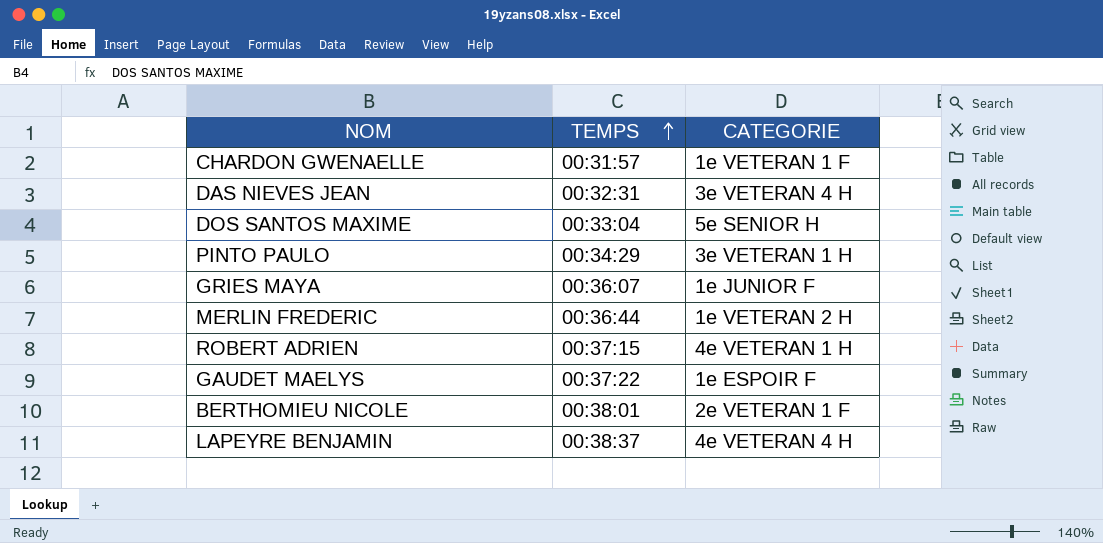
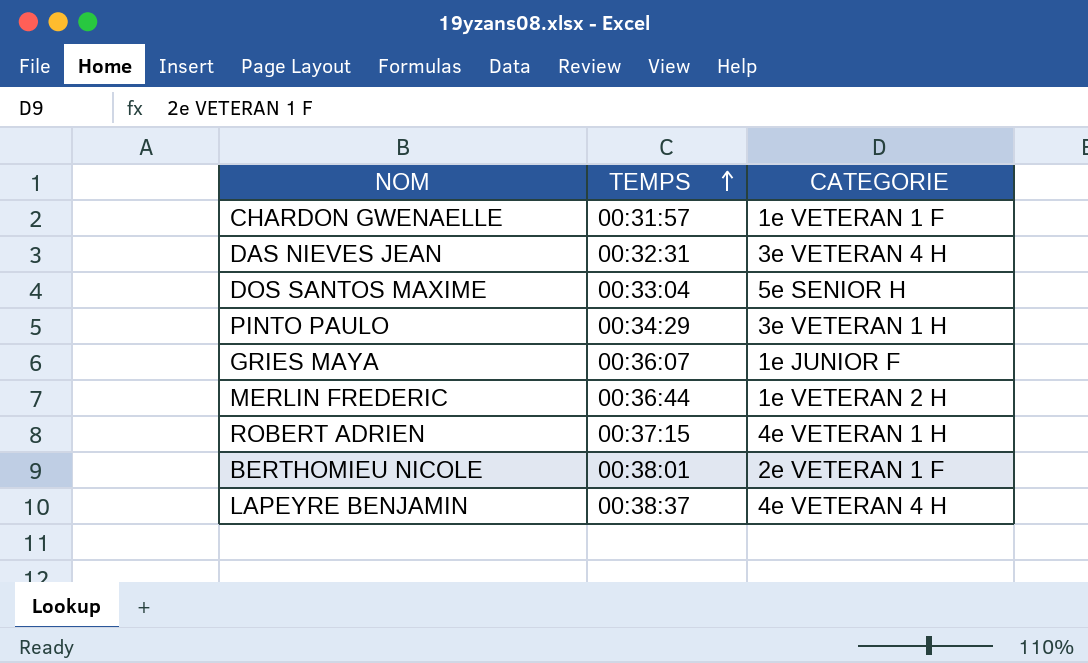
row GAUDET MAELYS: 00:37:22 | 1e ESPOIR F -> none

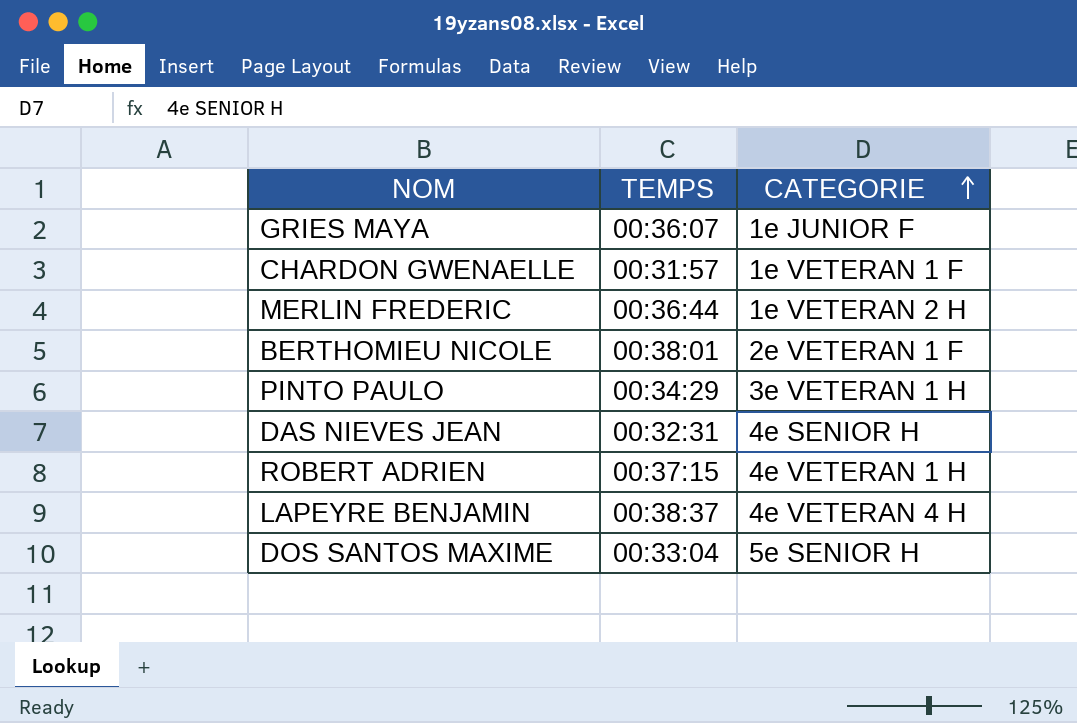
row order: TEMPS ascending -> CATEGORIE ascending
DAS NIEVES JEAN | CATEGORIE: 3e VETERAN 4 H -> 4e SENIOR H

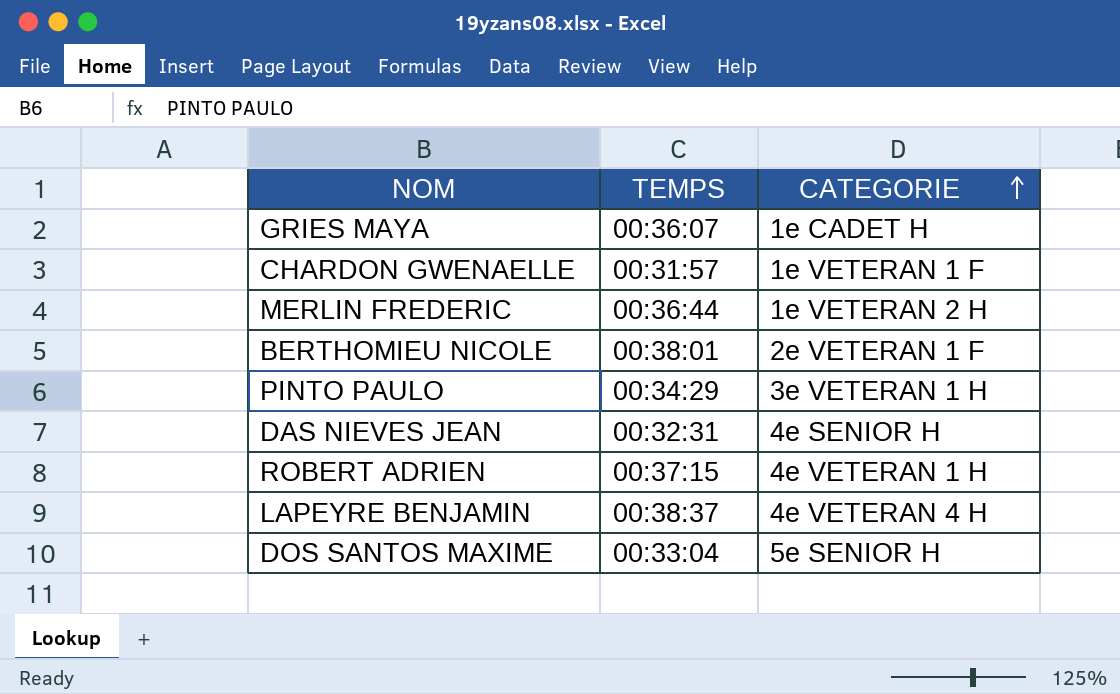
GRIES MAYA | CATEGORIE: 1e JUNIOR F -> 1e CADET H

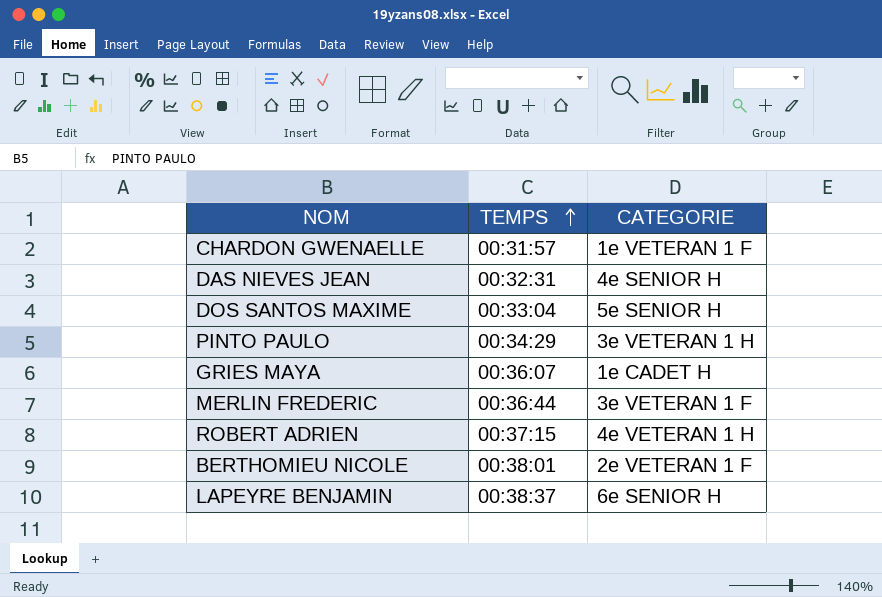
row order: CATEGORIE ascending -> TEMPS ascending
MERLIN FREDERIC | CATEGORIE: 1e VETERAN 2 H -> 3e VETERAN 1 F
LAPEYRE BENJAMIN | CATEGORIE: 4e VETERAN 4 H -> 6e SENIOR H

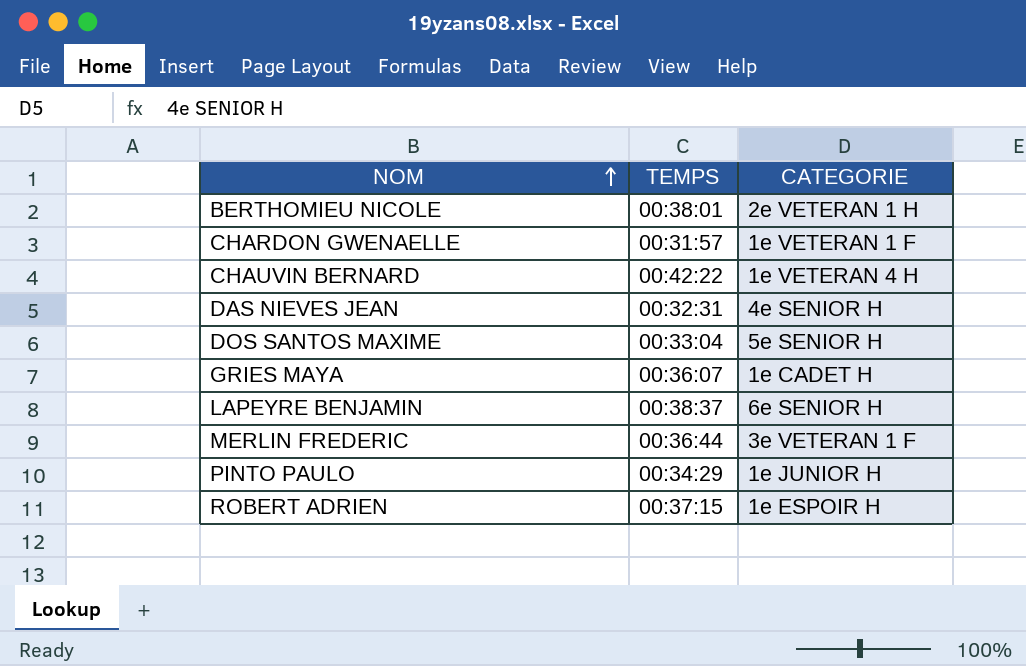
row order: TEMPS ascending -> NOM ascending
BERTHOMIEU NICOLE | CATEGORIE: 2e VETERAN 1 F -> 2e VETERAN 1 H
row CHAUVIN BERNARD: none -> 00:42:22 | 1e VETERAN 4 H
PINTO PAULO | CATEGORIE: 3e VETERAN 1 H -> 1e JUNIOR H
ROBERT ADRIEN | CATEGORIE: 4e VETERAN 1 H -> 1e ESPOIR H

